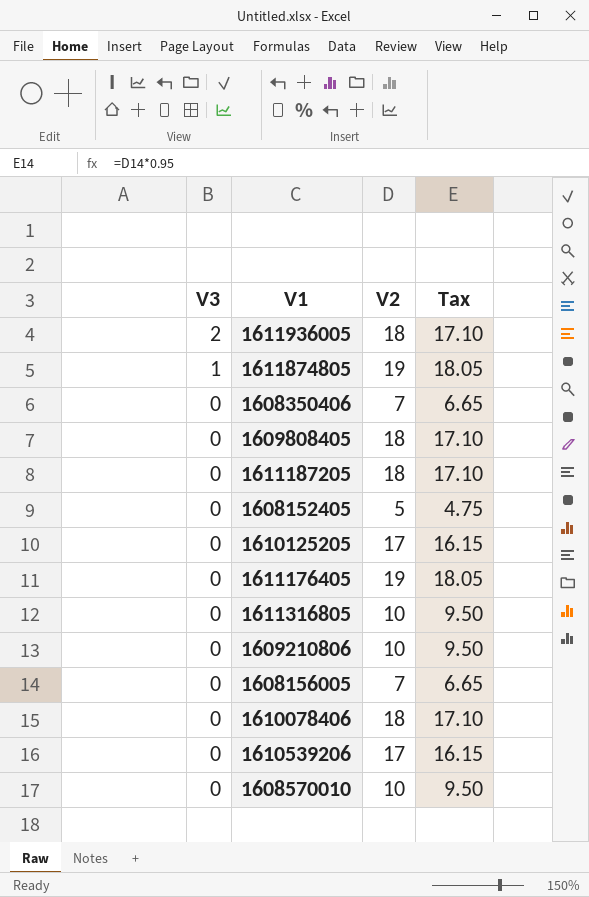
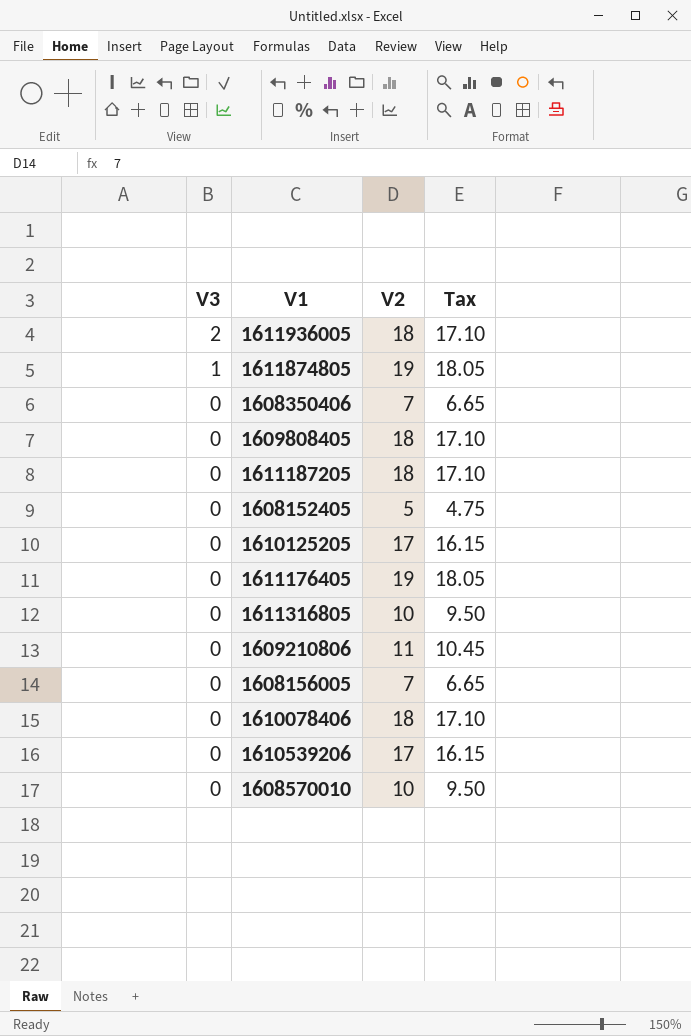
1609210806 | V2: 10 -> 11
1609210806 | Tax: 9.50 -> 10.45

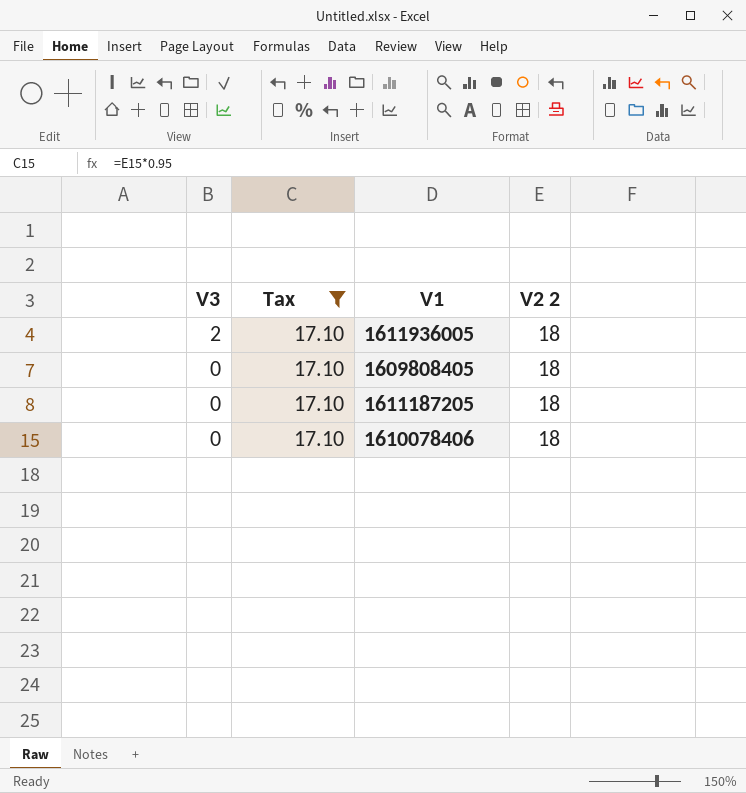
filter: none -> Tax = 17.10
column Tax | position: 4 -> 2
column name: V2 -> V2 2

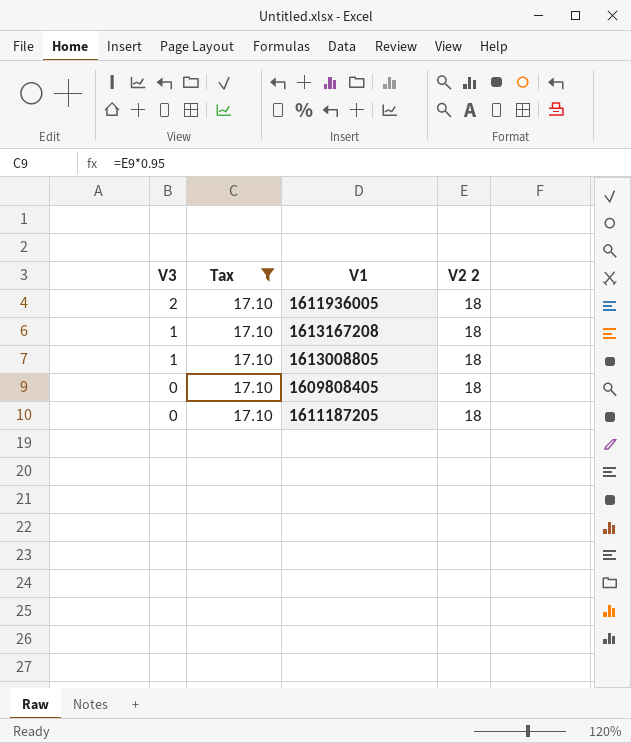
row 1610078406: 0 | 17.10 | 18 -> none
row 1613167208: none -> 1 | 17.10 | 18
row 1613008805: none -> 1 | 17.10 | 18

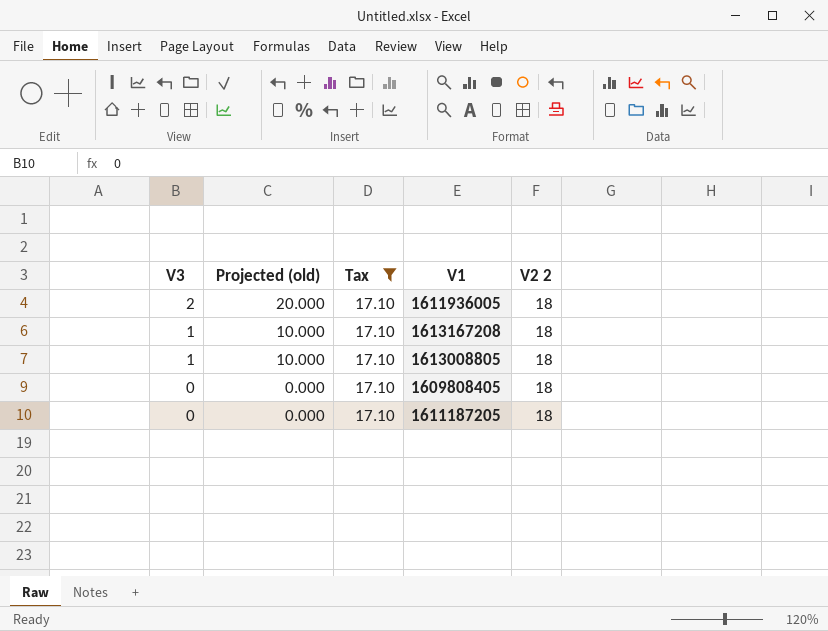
column Projected (old) | formula: none -> [V3] * 10

